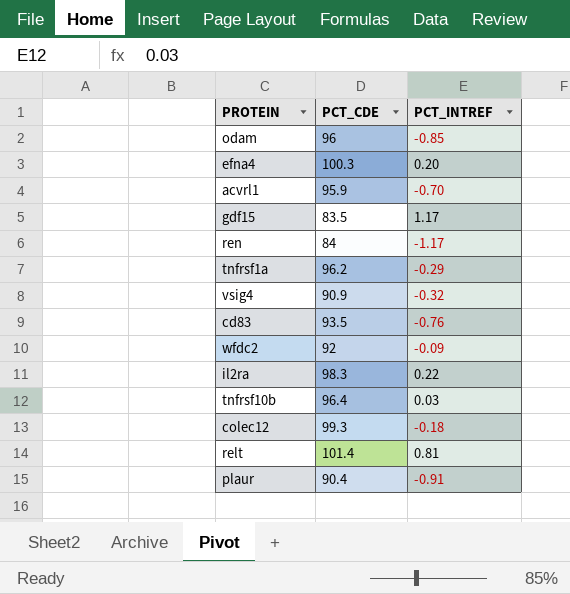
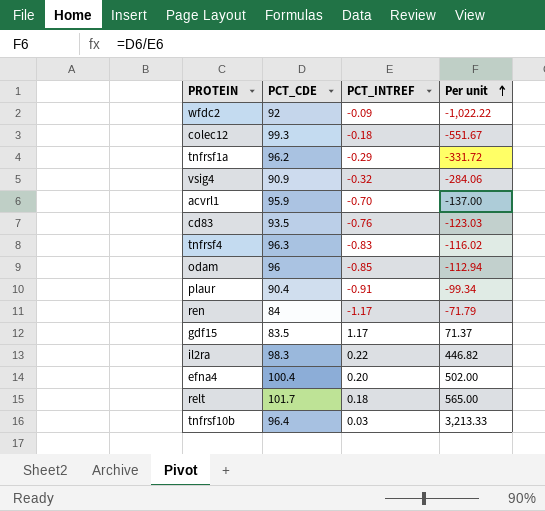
row order: none -> Per unit ascending
column Per unit | formula: none -> [PCT_CDE] / [PCT_INTREF]
row tnfrsf4: none -> 96.3 | -0.83 | -116.02
efna4 | PCT_CDE: 100.3 -> 100.4
relt | PCT_CDE: 101.4 -> 101.7
relt | PCT_INTREF: 0.81 -> 0.18

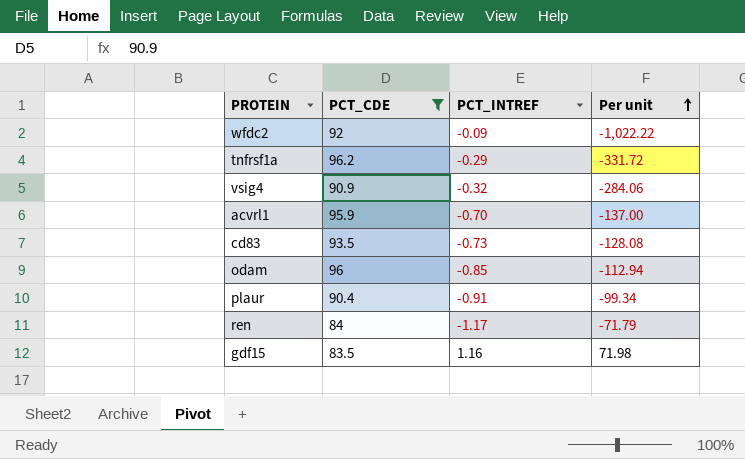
filter: none -> PCT_CDE <= 96.2
cd83 | PCT_INTREF: -0.76 -> -0.73
cd83 | Per unit: -123.03 -> -128.08
gdf15 | PCT_INTREF: 1.17 -> 1.16
gdf15 | Per unit: 71.37 -> 71.98

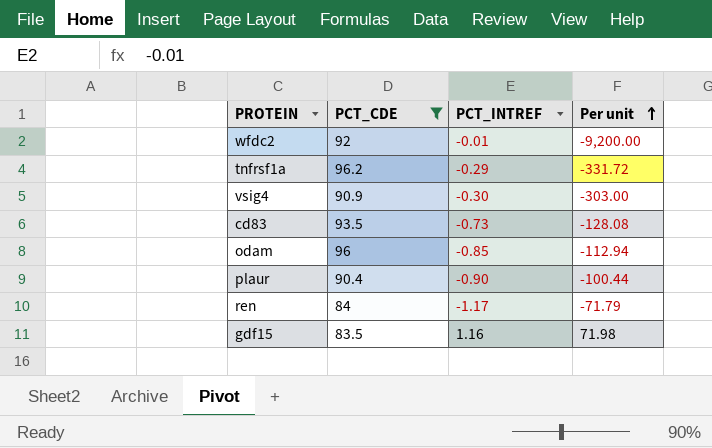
row acvrl1: 95.9 | -0.70 | -137.00 -> none
wfdc2 | PCT_INTREF: -0.09 -> -0.01
wfdc2 | Per unit: -1,022.22 -> -9,200.00
vsig4 | PCT_INTREF: -0.32 -> -0.30
vsig4 | Per unit: -284.06 -> -303.00
plaur | PCT_INTREF: -0.91 -> -0.90
plaur | Per unit: -99.34 -> -100.44

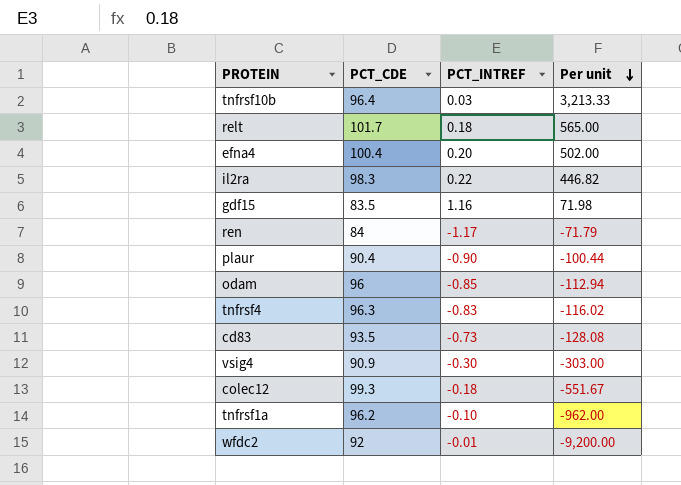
filter: PCT_CDE <= 96.2 -> none
row order: Per unit ascending -> Per unit descending
tnfrsf1a | PCT_INTREF: -0.29 -> -0.10
tnfrsf1a | Per unit: -331.72 -> -962.00

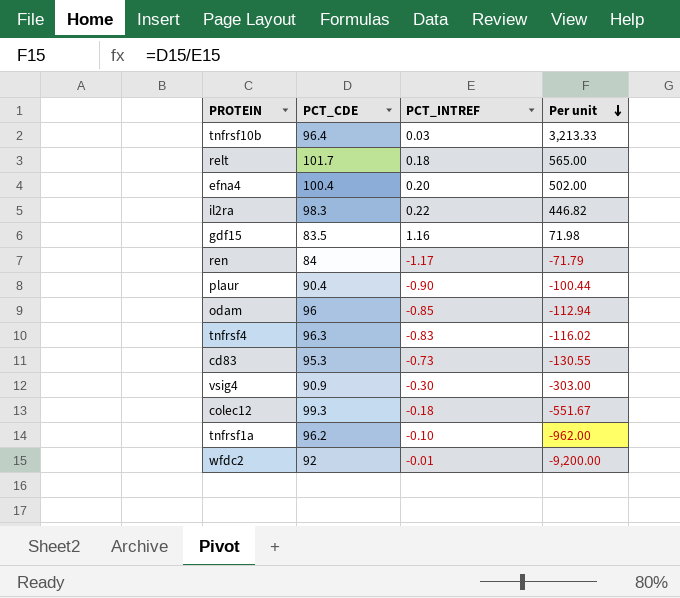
cd83 | PCT_CDE: 93.5 -> 95.3
cd83 | Per unit: -128.08 -> -130.55

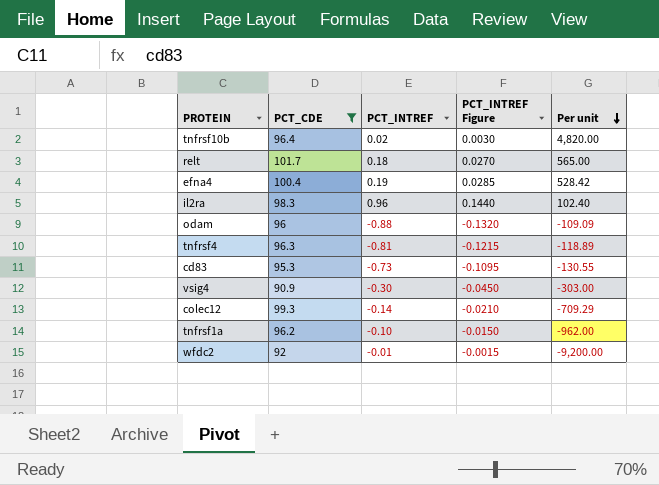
filter: none -> PCT_CDE >= 90.9
column PCT_INTREF Figure | formula: none -> [PCT_INTREF] * 0.15
tnfrsf10b | PCT_INTREF: 0.03 -> 0.02
tnfrsf10b | Per unit: 3,213.33 -> 4,820.00
efna4 | PCT_INTREF: 0.20 -> 0.19
efna4 | Per unit: 502.00 -> 528.42
il2ra | PCT_INTREF: 0.22 -> 0.96
il2ra | Per unit: 446.82 -> 102.40
odam | PCT_INTREF: -0.85 -> -0.88
odam | Per unit: -112.94 -> -109.09
tnfrsf4 | PCT_INTREF: -0.83 -> -0.81
tnfrsf4 | Per unit: -116.02 -> -118.89
colec12 | PCT_INTREF: -0.18 -> -0.14
colec12 | Per unit: -551.67 -> -709.29

